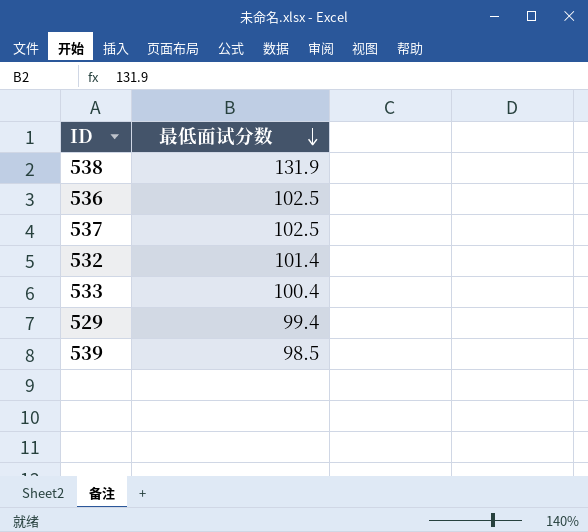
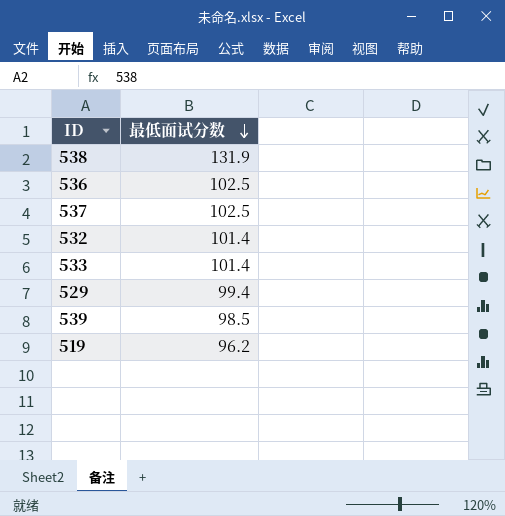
533 | 最低面试分数: 100.4 -> 101.4
row 519: none -> 96.2

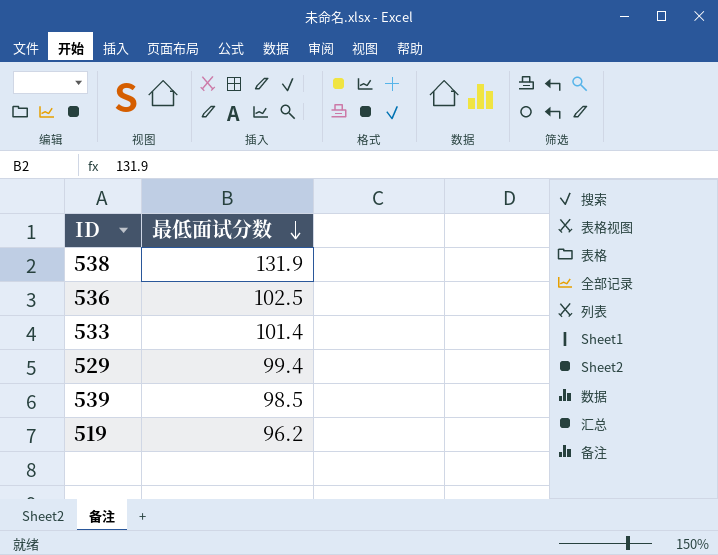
row 537: 102.5 -> none
row 532: 101.4 -> none

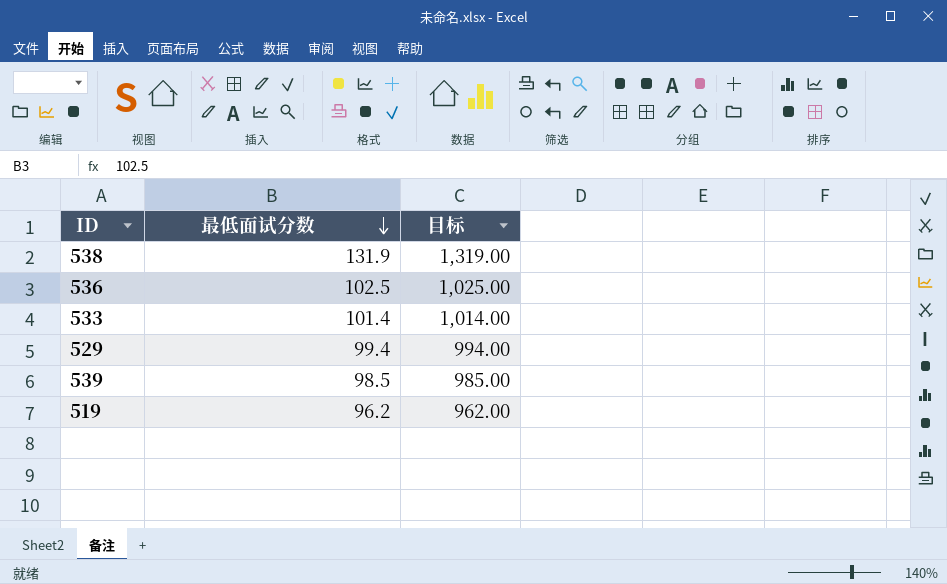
column 目标 | formula: none -> [最低面试分数] * 10

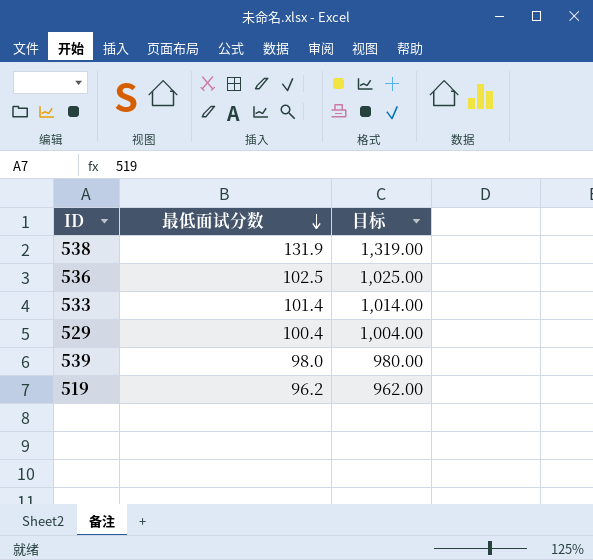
529 | 最低面试分数: 99.4 -> 100.4
529 | 目标: 994.00 -> 1,004.00
539 | 最低面试分数: 98.5 -> 98.0
539 | 目标: 985.00 -> 980.00

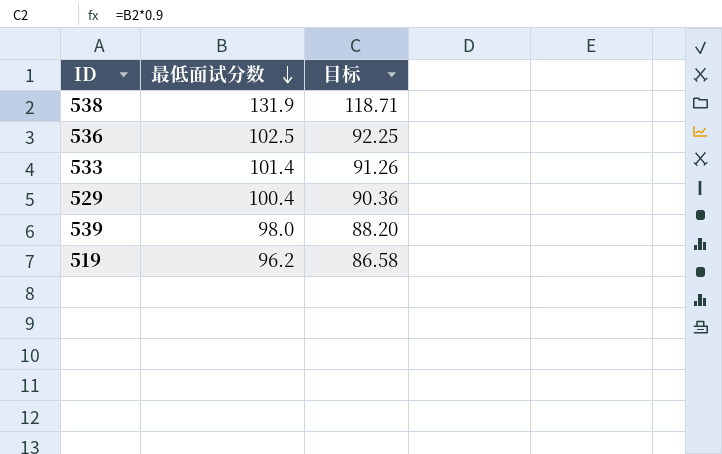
column 目标 | formula: [最低面试分数] * 10 -> [最低面试分数] * 0.9

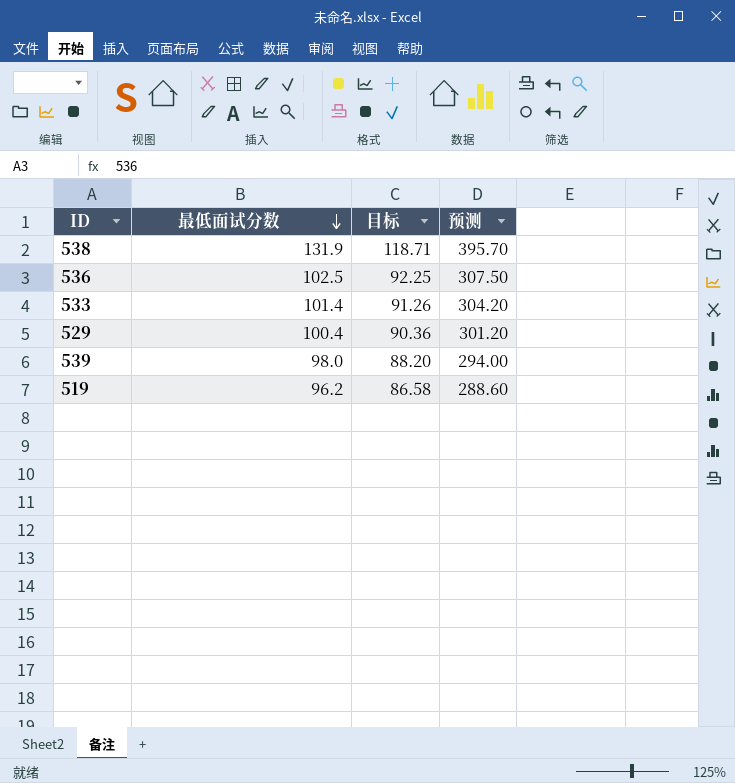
column 预测 | formula: none -> [最低面试分数] * 3

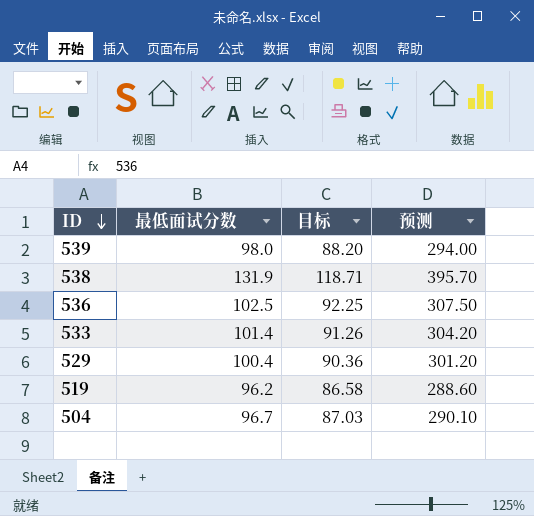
row order: 最低面试分数 descending -> ID descending
row 504: none -> 96.7 | 87.03 | 290.10

